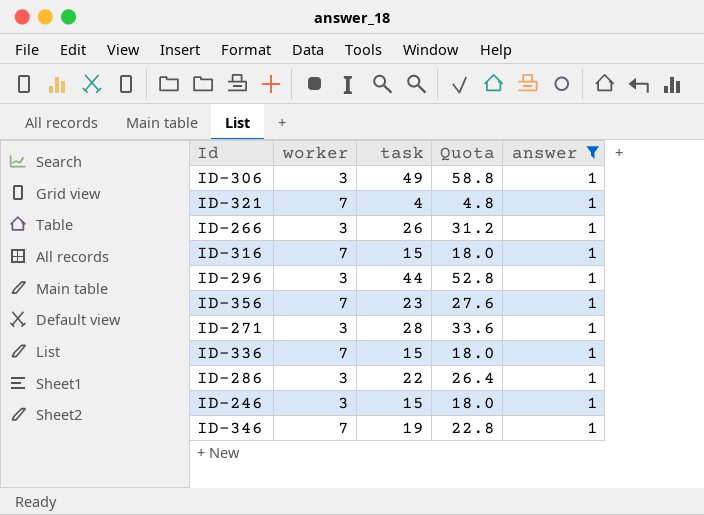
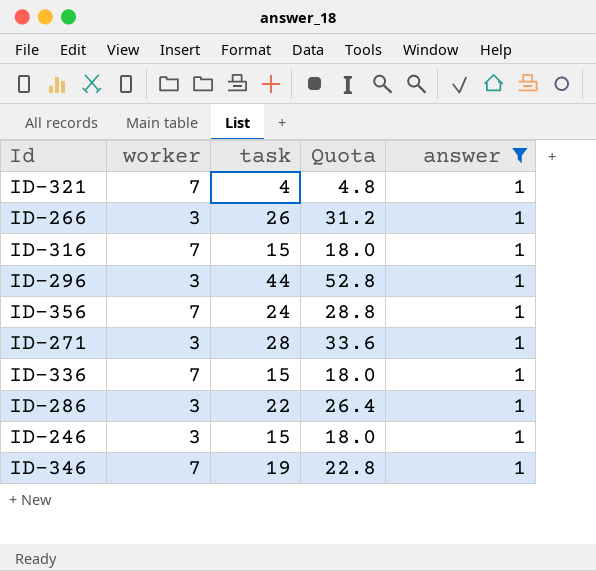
row ID-306: 3 | 49 | 58.8 | 1 -> none
ID-356 | task: 23 -> 24
ID-356 | Quota: 27.6 -> 28.8

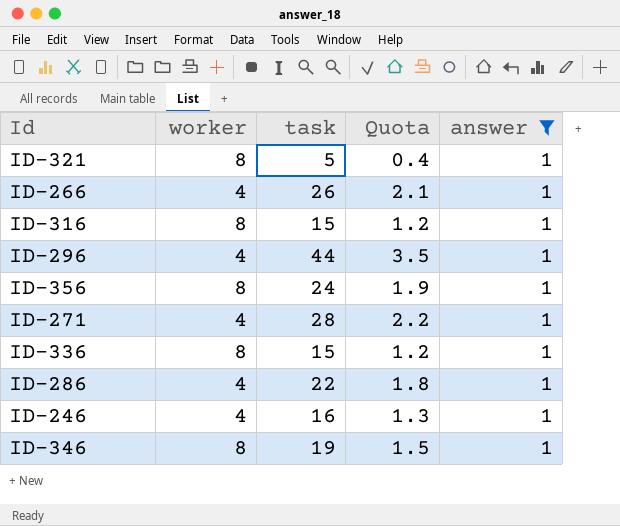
column Quota | formula: [task] * 1.2 -> [task] * 0.08
ID-321 | worker: 7 -> 8
ID-321 | task: 4 -> 5
ID-266 | worker: 3 -> 4
ID-316 | worker: 7 -> 8
ID-296 | worker: 3 -> 4
ID-356 | worker: 7 -> 8
ID-271 | worker: 3 -> 4
ID-336 | worker: 7 -> 8
ID-286 | worker: 3 -> 4
ID-246 | worker: 3 -> 4
ID-246 | task: 15 -> 16
ID-346 | worker: 7 -> 8

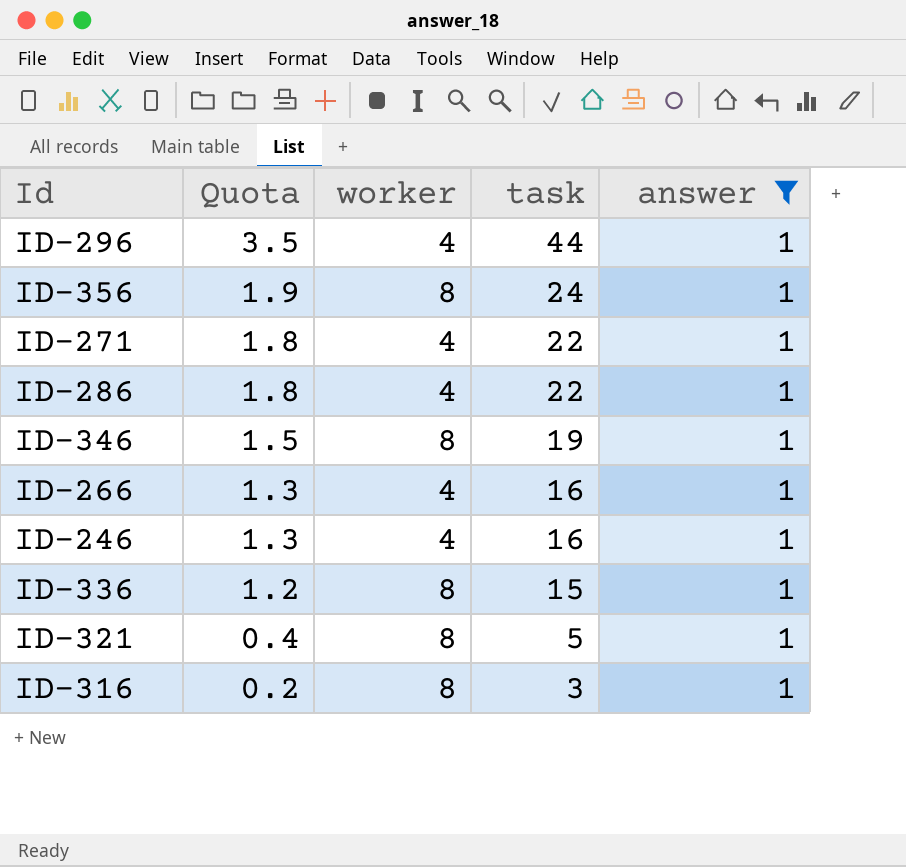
row order: none -> Quota descending
column Quota | position: 4 -> 2
ID-271 | Quota: 2.2 -> 1.8
ID-271 | task: 28 -> 22
ID-266 | Quota: 2.1 -> 1.3
ID-266 | task: 26 -> 16
ID-316 | Quota: 1.2 -> 0.2
ID-316 | task: 15 -> 3

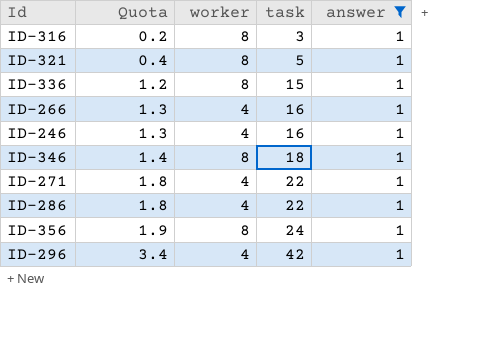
row order: Quota descending -> Quota ascending
ID-346 | Quota: 1.5 -> 1.4
ID-346 | task: 19 -> 18
ID-296 | Quota: 3.5 -> 3.4
ID-296 | task: 44 -> 42

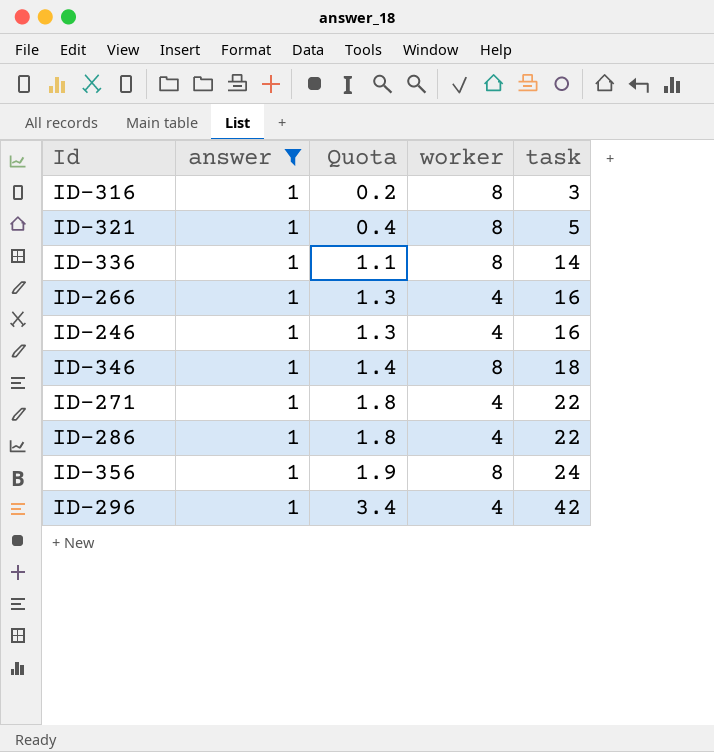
column answer | position: 5 -> 2
ID-336 | Quota: 1.2 -> 1.1
ID-336 | task: 15 -> 14

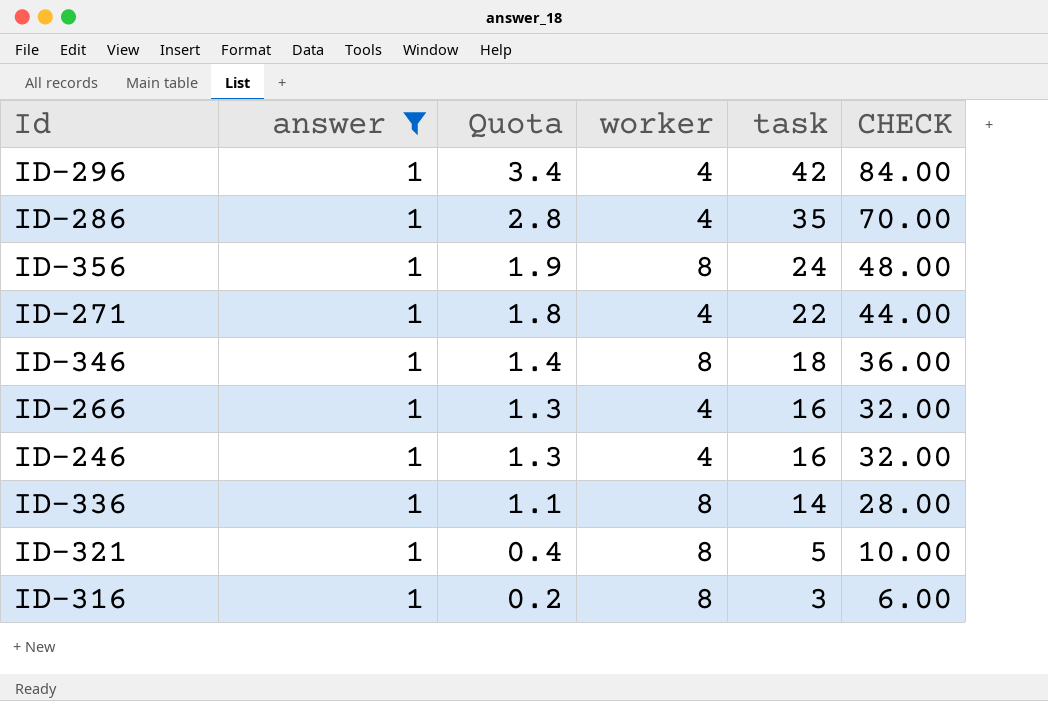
row order: Quota ascending -> Quota descending
column CHECK | formula: none -> [task] * 2
ID-286 | Quota: 1.8 -> 2.8
ID-286 | task: 22 -> 35

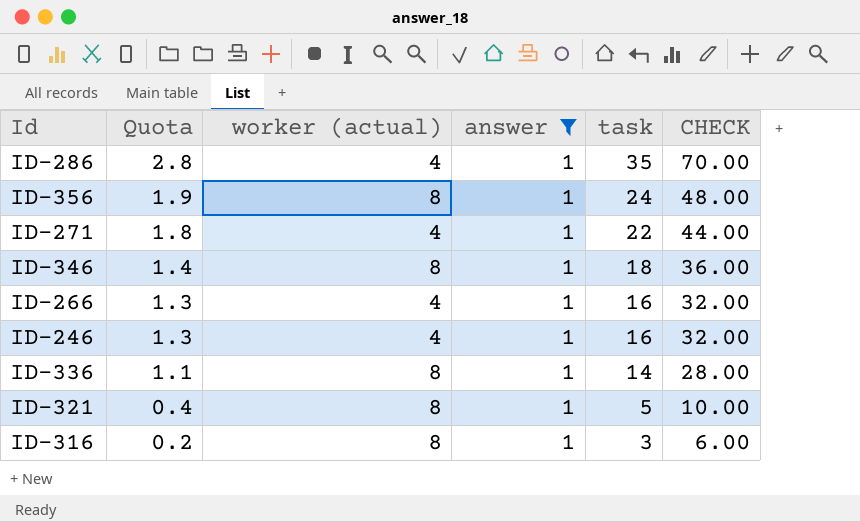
column name: worker -> worker (actual)
column answer | position: 2 -> 4
row ID-296: 1 | 3.4 | 4 | 42 | 84.00 -> none

